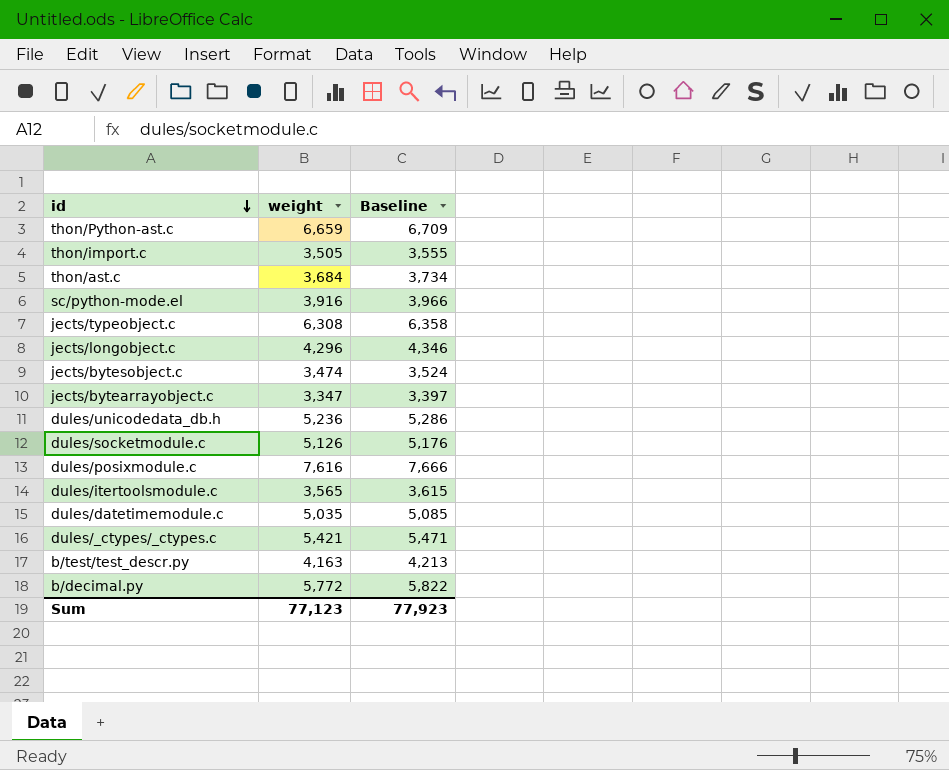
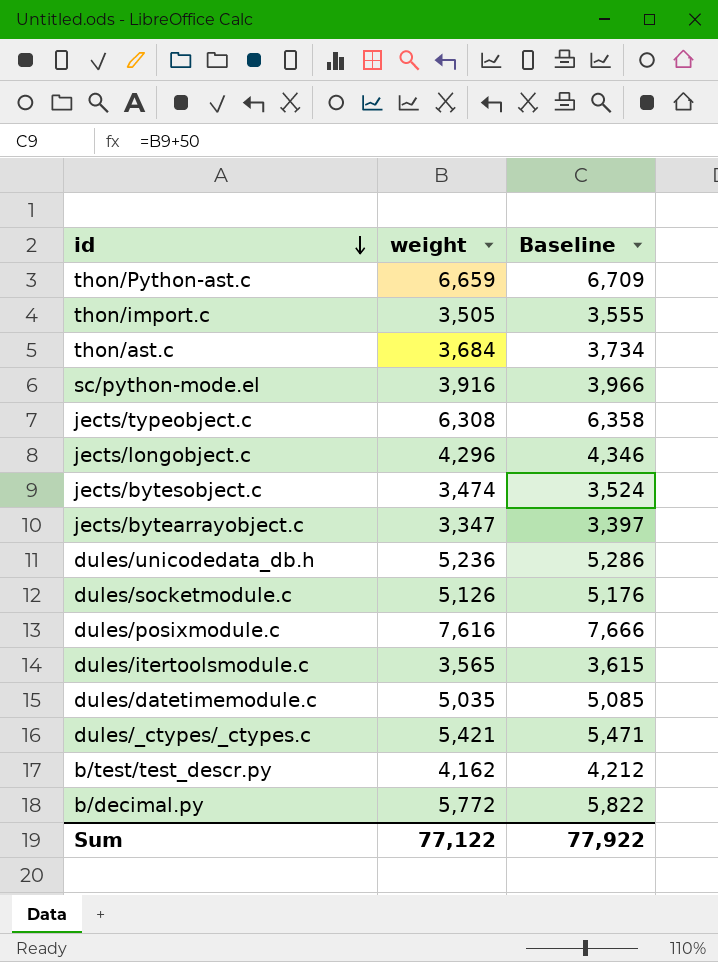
b/test/test_descr.py | weight: 4,163 -> 4,162
b/test/test_descr.py | Baseline: 4,213 -> 4,212
Sum | weight: 77,123 -> 77,122
Sum | Baseline: 77,923 -> 77,922

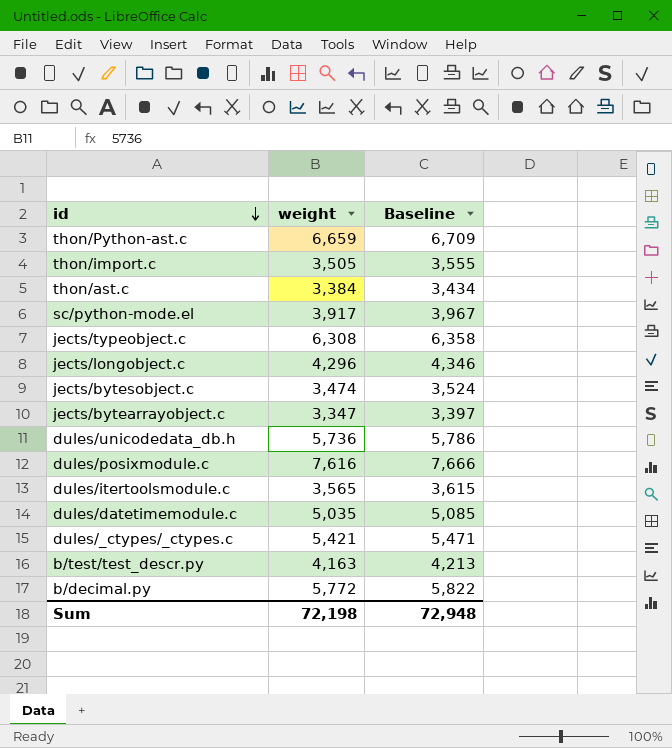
row dules/socketmodule.c: 5,126 | 5,176 -> none
thon/ast.c | weight: 3,684 -> 3,384
thon/ast.c | Baseline: 3,734 -> 3,434
sc/python-mode.el | weight: 3,916 -> 3,917
sc/python-mode.el | Baseline: 3,966 -> 3,967
dules/unicodedata_db.h | weight: 5,236 -> 5,736
dules/unicodedata_db.h | Baseline: 5,286 -> 5,786
b/test/test_descr.py | weight: 4,162 -> 4,163
b/test/test_descr.py | Baseline: 4,212 -> 4,213
Sum | weight: 77,122 -> 72,198
Sum | Baseline: 77,922 -> 72,948

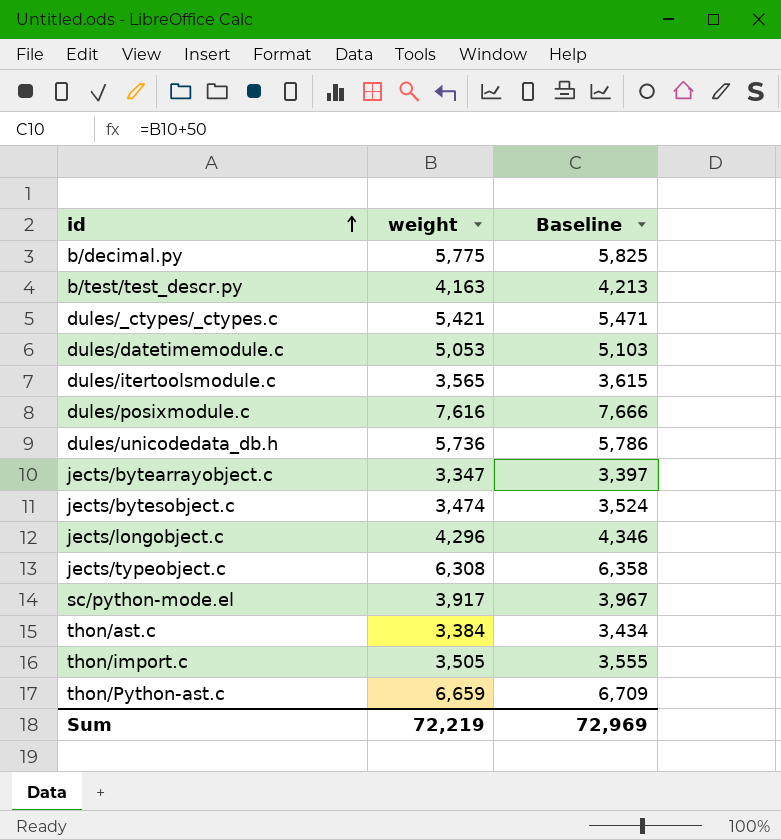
row order: id descending -> id ascending
b/decimal.py | weight: 5,772 -> 5,775
b/decimal.py | Baseline: 5,822 -> 5,825
dules/datetimemodule.c | weight: 5,035 -> 5,053
dules/datetimemodule.c | Baseline: 5,085 -> 5,103
Sum | weight: 72,198 -> 72,219
Sum | Baseline: 72,948 -> 72,969

